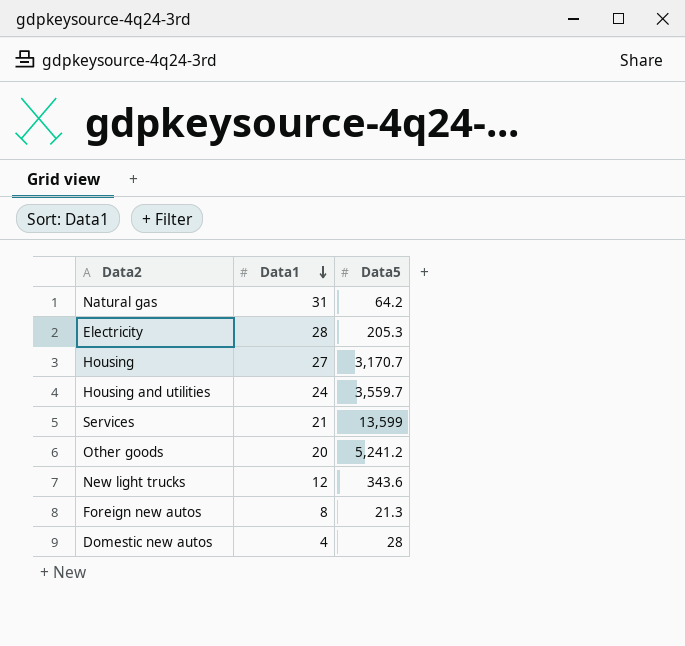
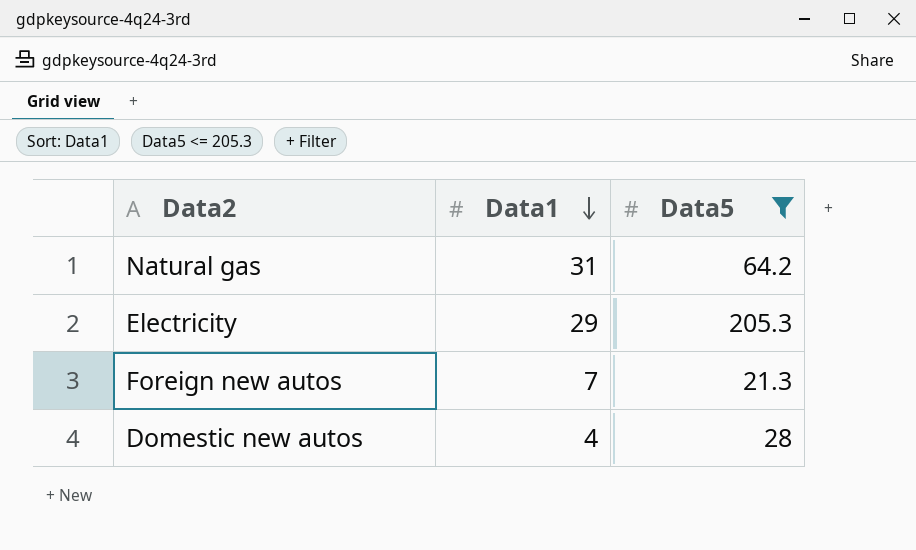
filter: none -> Data5 <= 205.3
Electricity | Data1: 28 -> 29
Foreign new autos | Data1: 8 -> 7

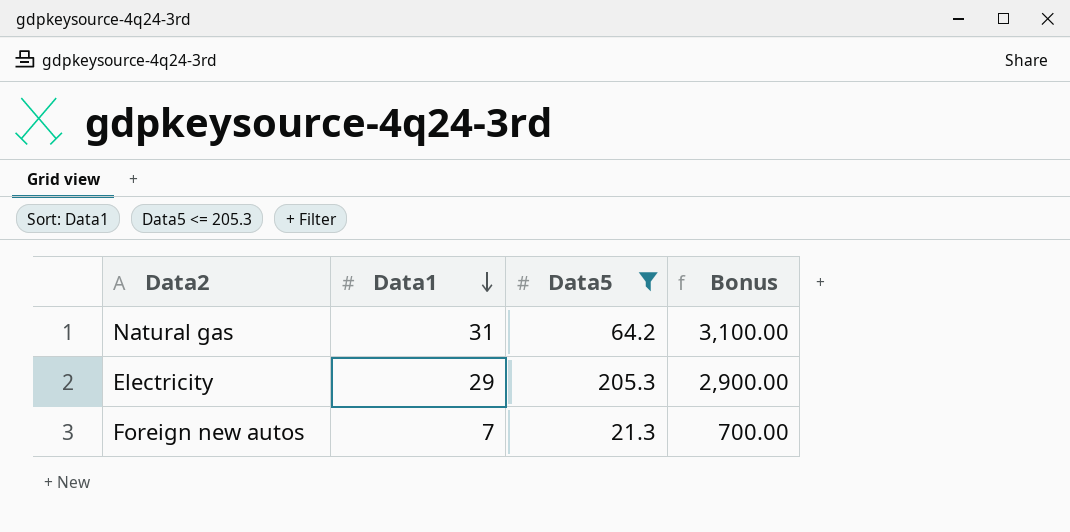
column Bonus | formula: none -> [Data1] * 100
row Domestic new autos: 4 | 28 -> none

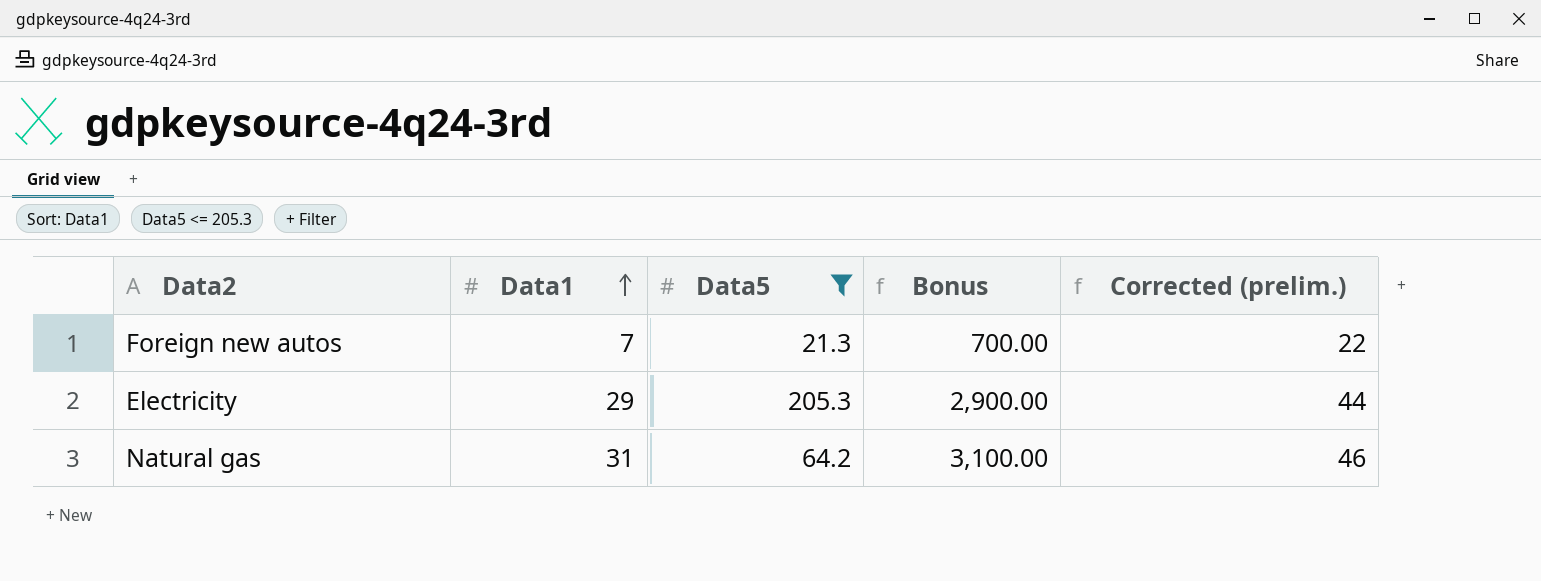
row order: Data1 descending -> Data1 ascending
column Corrected (prelim.) | formula: none -> [Data1] + 15

